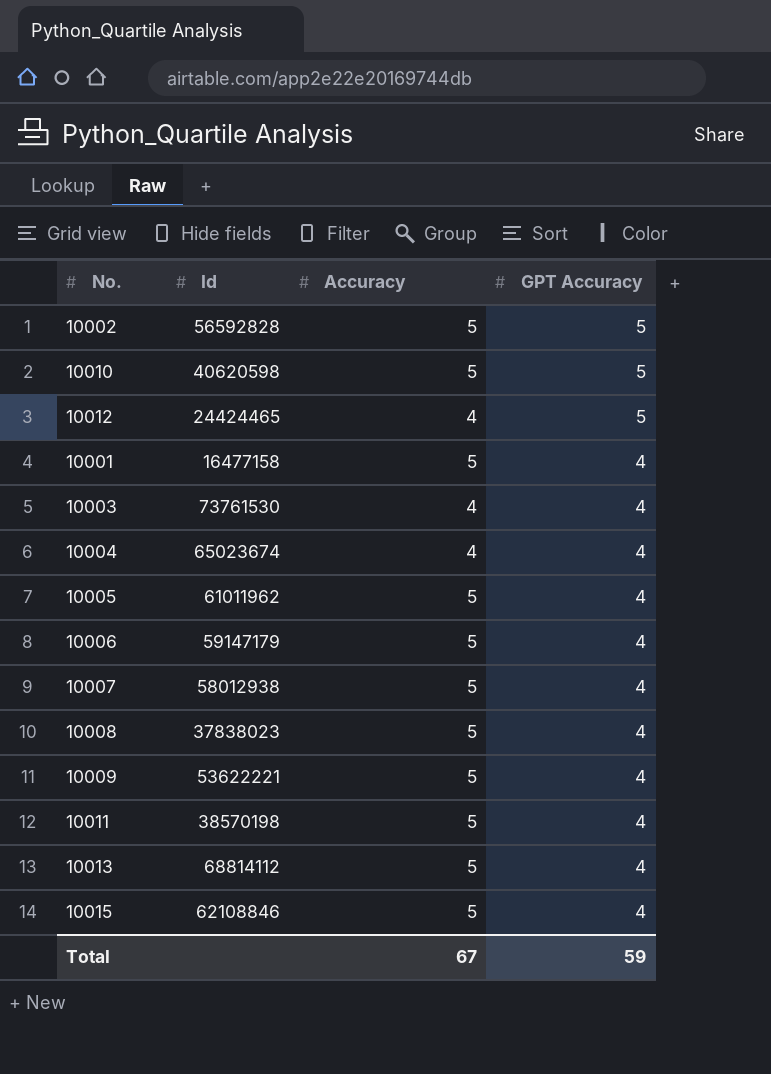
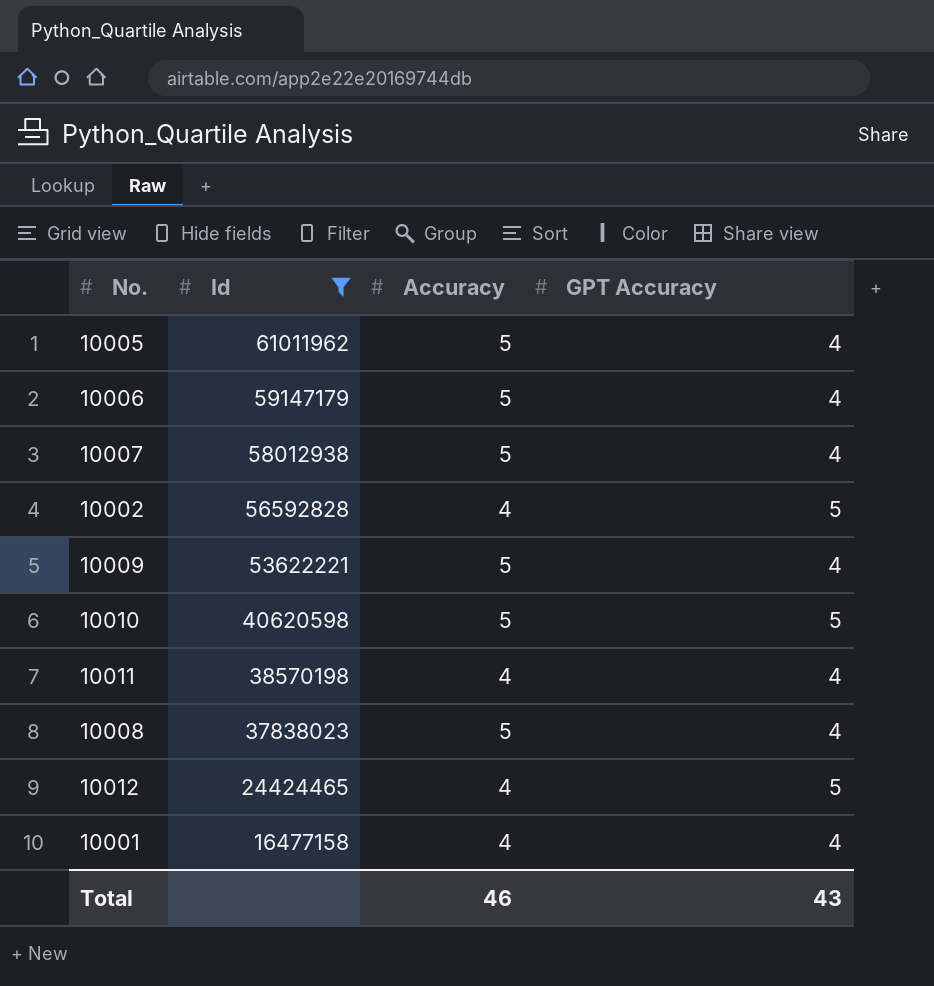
filter: none -> Id <= 61011962
row order: GPT Accuracy descending -> Id descending
10002 | Accuracy: 5 -> 4
10011 | Accuracy: 5 -> 4
10001 | Accuracy: 5 -> 4
Total | Accuracy: 67 -> 46
Total | GPT Accuracy: 59 -> 43

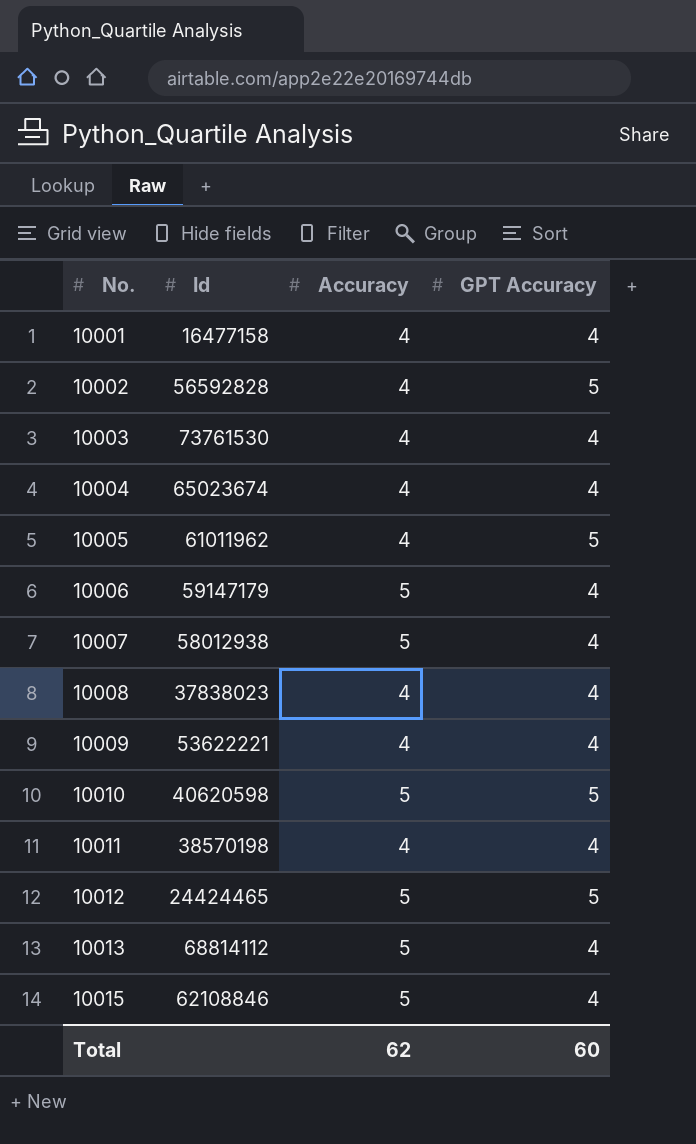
filter: Id <= 61011962 -> none
row order: Id descending -> No. ascending
10005 | Accuracy: 5 -> 4
10005 | GPT Accuracy: 4 -> 5
10008 | Accuracy: 5 -> 4
10009 | Accuracy: 5 -> 4
10012 | Accuracy: 4 -> 5
Total | Accuracy: 46 -> 62
Total | GPT Accuracy: 43 -> 60

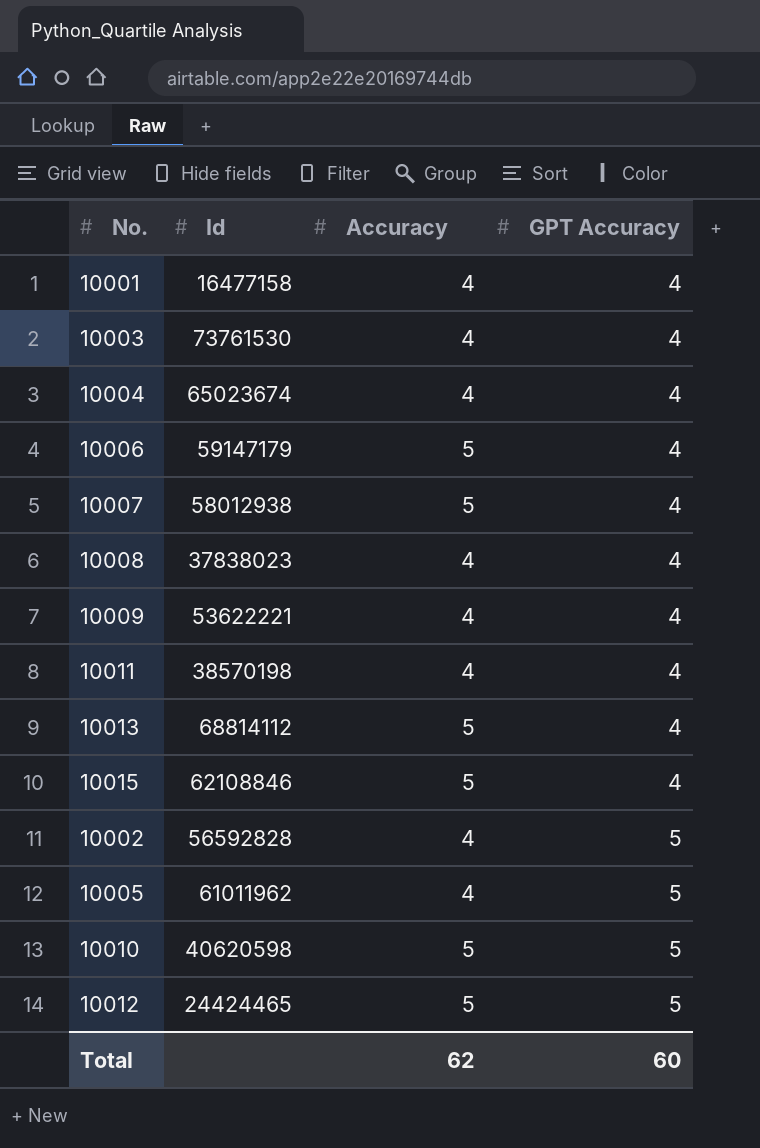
row order: No. ascending -> GPT Accuracy ascending

